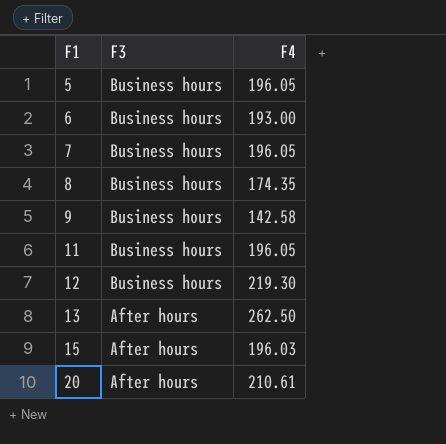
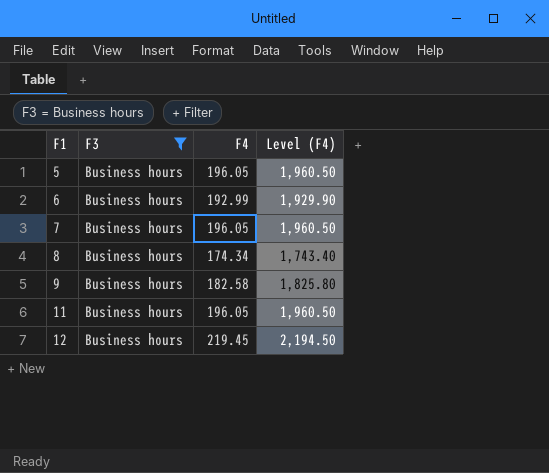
filter: none -> F3 = Business hours
column Level (F4) | formula: none -> [F4] * 10
6 | F4: 193.00 -> 192.99
8 | F4: 174.35 -> 174.34
9 | F4: 142.58 -> 182.58
12 | F4: 219.30 -> 219.45

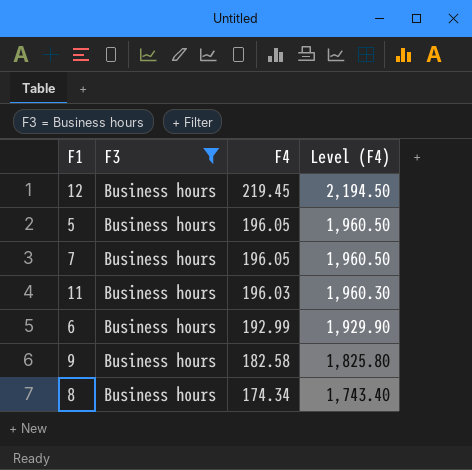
row order: F1 ascending -> F4 descending
11 | F4: 196.05 -> 196.03
11 | Level (F4): 1,960.50 -> 1,960.30

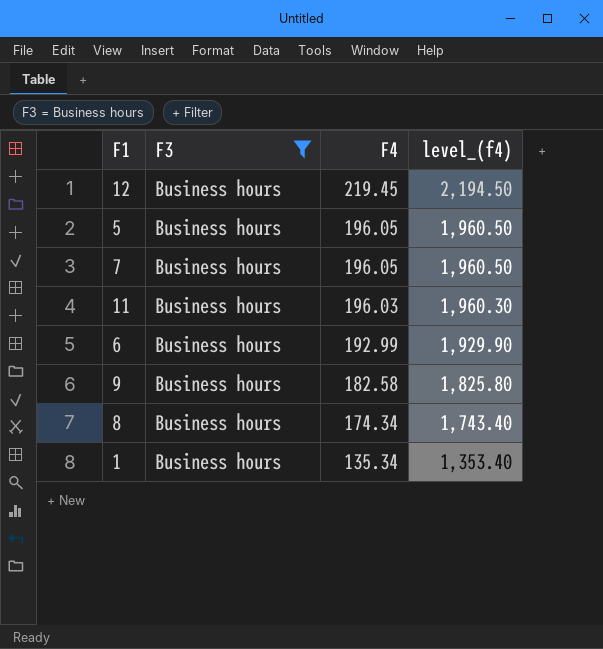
column name: Level (F4) -> level_(f4)
row 1: none -> Business hours | 135.34 | 1,353.40

